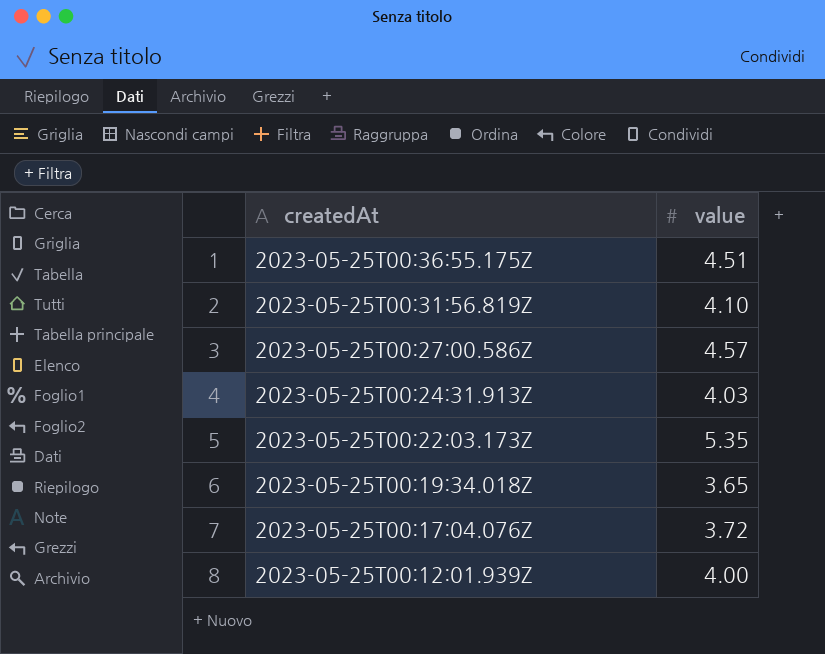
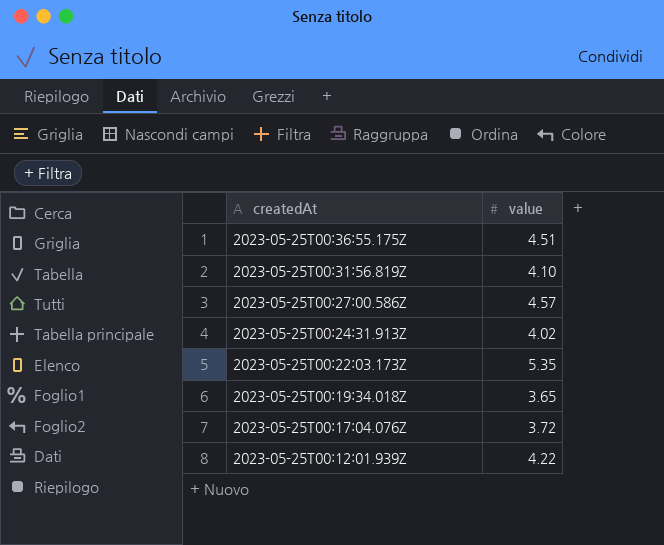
2023-05-25T00:24:31.913Z | value: 4.03 -> 4.02
2023-05-25T00:12:01.939Z | value: 4.00 -> 4.22

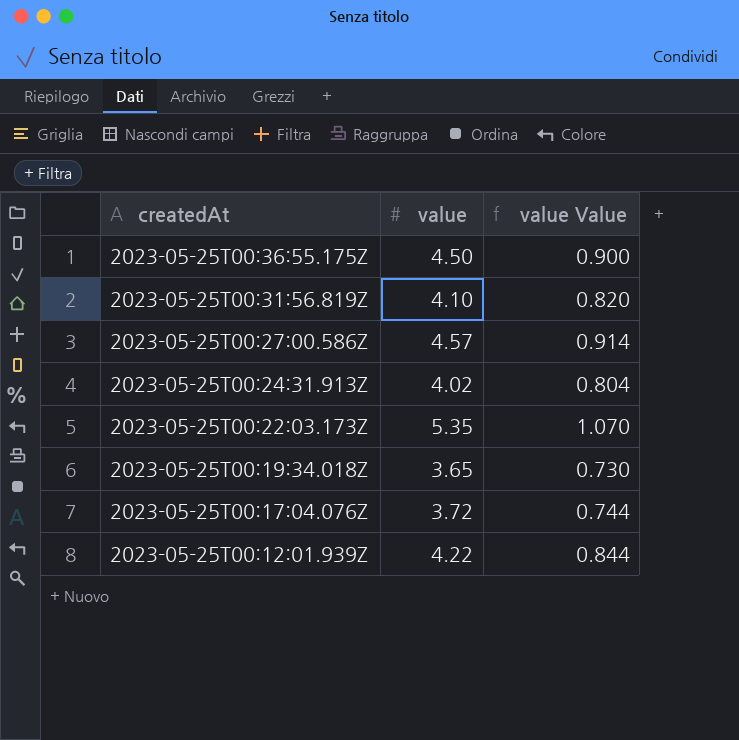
column value Value | formula: none -> [value] * 0.2
2023-05-25T00:36:55.175Z | value: 4.51 -> 4.50

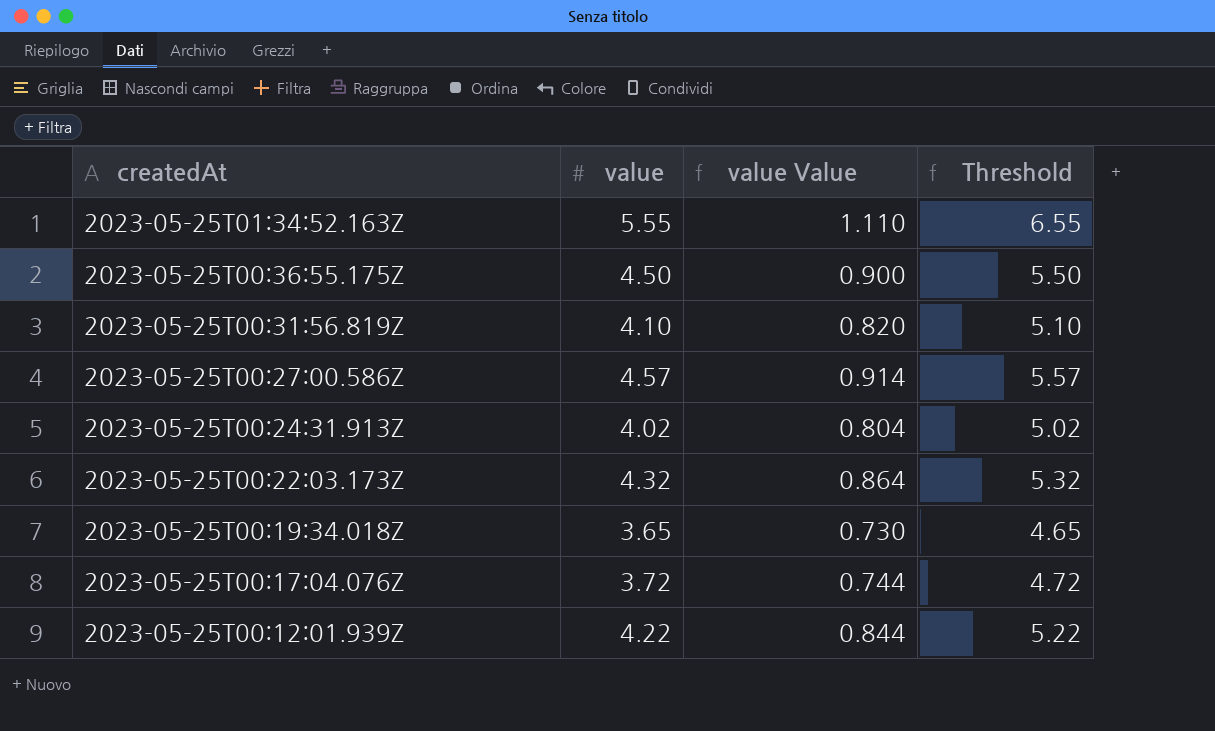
column Threshold | formula: none -> [value] + 1
row 2023-05-25T01:34:52.163Z: none -> 5.55 | 1.110 | 6.55
2023-05-25T00:22:03.173Z | value: 5.35 -> 4.32
2023-05-25T00:22:03.173Z | value Value: 1.070 -> 0.864

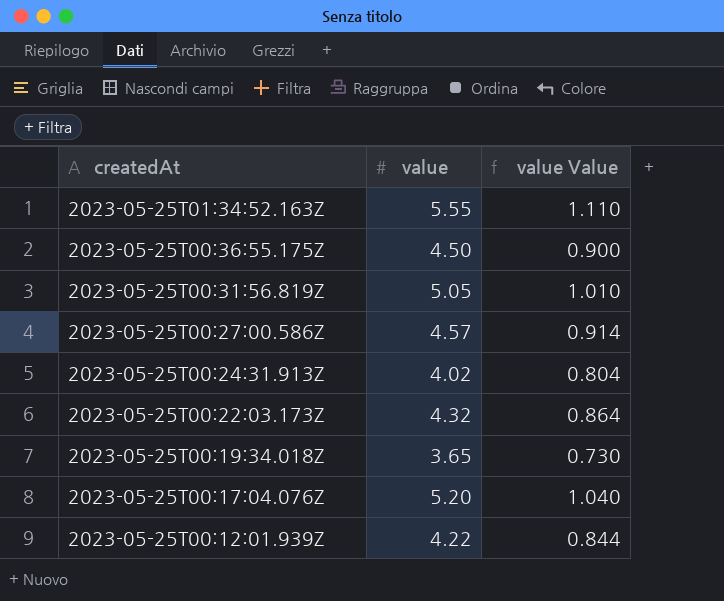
column Threshold | formula: [value] + 1 -> none
2023-05-25T00:31:56.819Z | value: 4.10 -> 5.05
2023-05-25T00:31:56.819Z | value Value: 0.820 -> 1.010
2023-05-25T00:17:04.076Z | value: 3.72 -> 5.20
2023-05-25T00:17:04.076Z | value Value: 0.744 -> 1.040

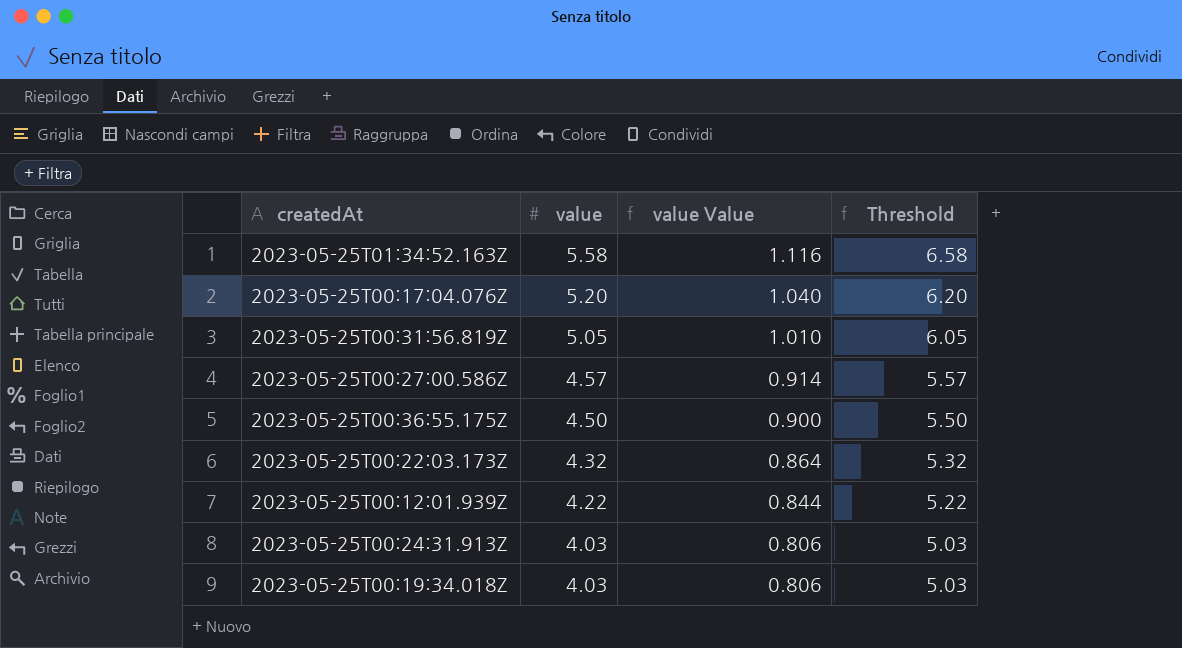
row order: createdAt descending -> value descending
column Threshold | formula: none -> [value] + 1
2023-05-25T01:34:52.163Z | value: 5.55 -> 5.58
2023-05-25T01:34:52.163Z | value Value: 1.110 -> 1.116
2023-05-25T00:24:31.913Z | value: 4.02 -> 4.03
2023-05-25T00:24:31.913Z | value Value: 0.804 -> 0.806
2023-05-25T00:19:34.018Z | value: 3.65 -> 4.03
2023-05-25T00:19:34.018Z | value Value: 0.730 -> 0.806

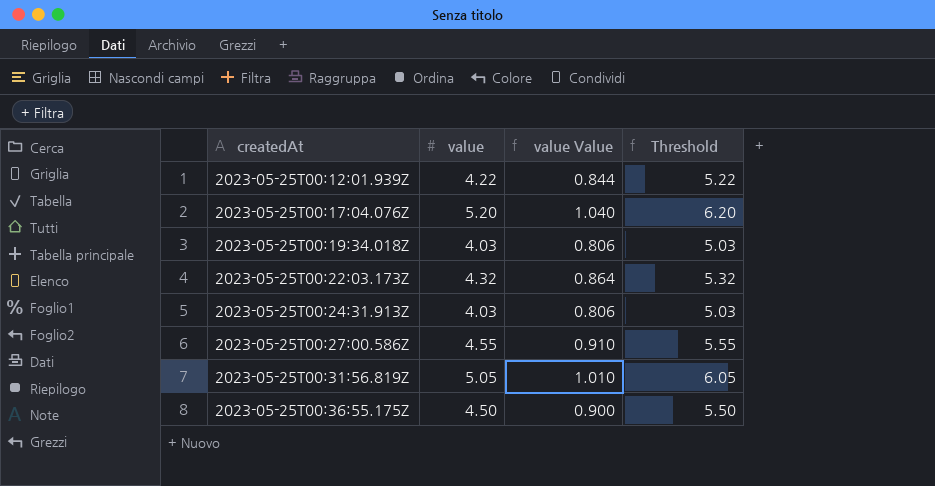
row order: value descending -> createdAt ascending
row 2023-05-25T01:34:52.163Z: 5.58 | 1.116 | 6.58 -> none
2023-05-25T00:27:00.586Z | value: 4.57 -> 4.55
2023-05-25T00:27:00.586Z | value Value: 0.914 -> 0.910
2023-05-25T00:27:00.586Z | Threshold: 5.57 -> 5.55

